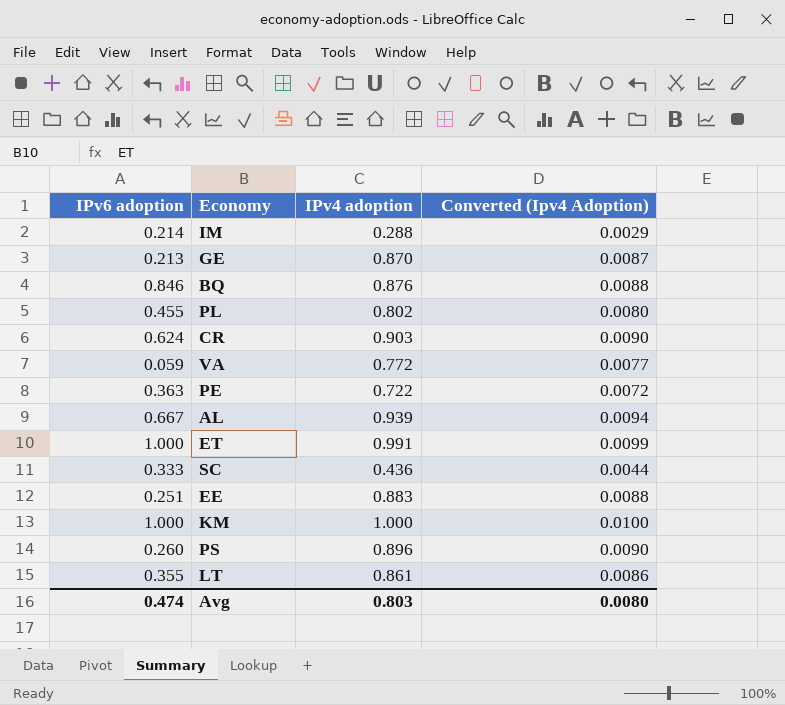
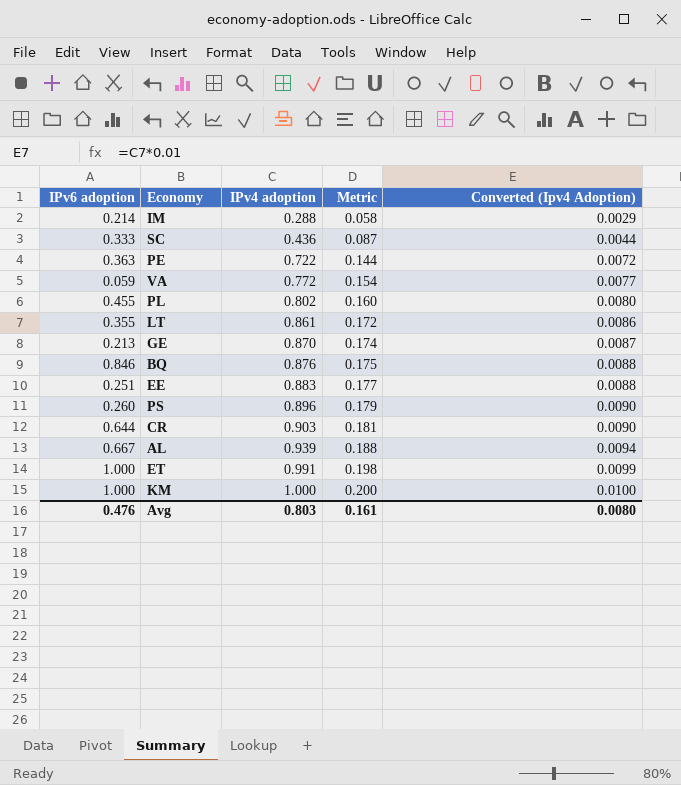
row order: none -> IPv4 adoption ascending
column Metric | formula: none -> [IPv4 adoption] * 0.2
CR | IPv6 adoption: 0.624 -> 0.644
Avg | IPv6 adoption: 0.474 -> 0.476

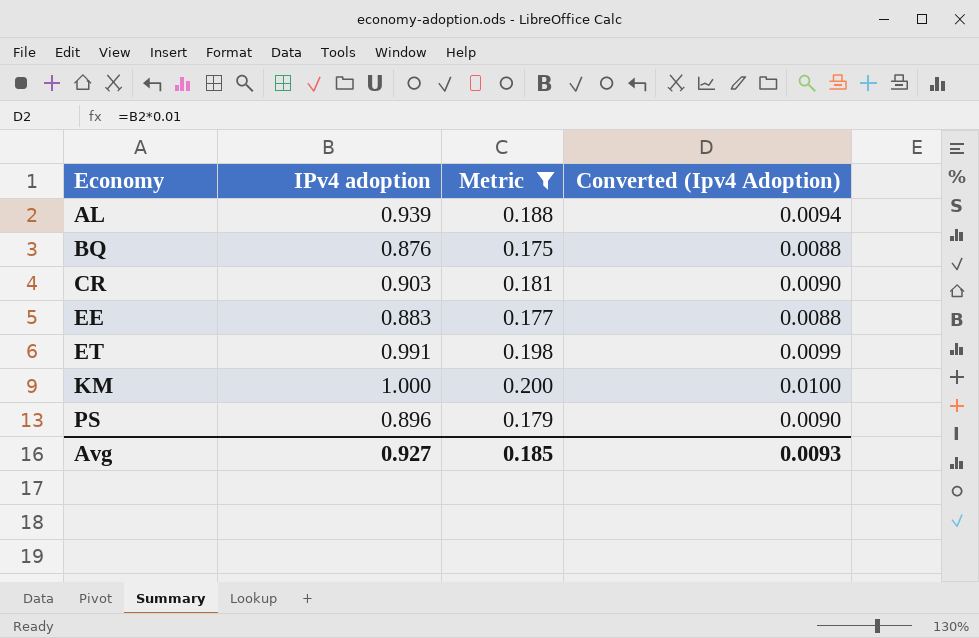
filter: none -> Metric >= 0.175
row order: IPv4 adoption ascending -> Economy ascending
column IPv6 adoption | position: 1 -> none
Avg | IPv4 adoption: 0.803 -> 0.927
Avg | Metric: 0.161 -> 0.185
Avg | Converted (Ipv4 Adoption): 0.0080 -> 0.0093

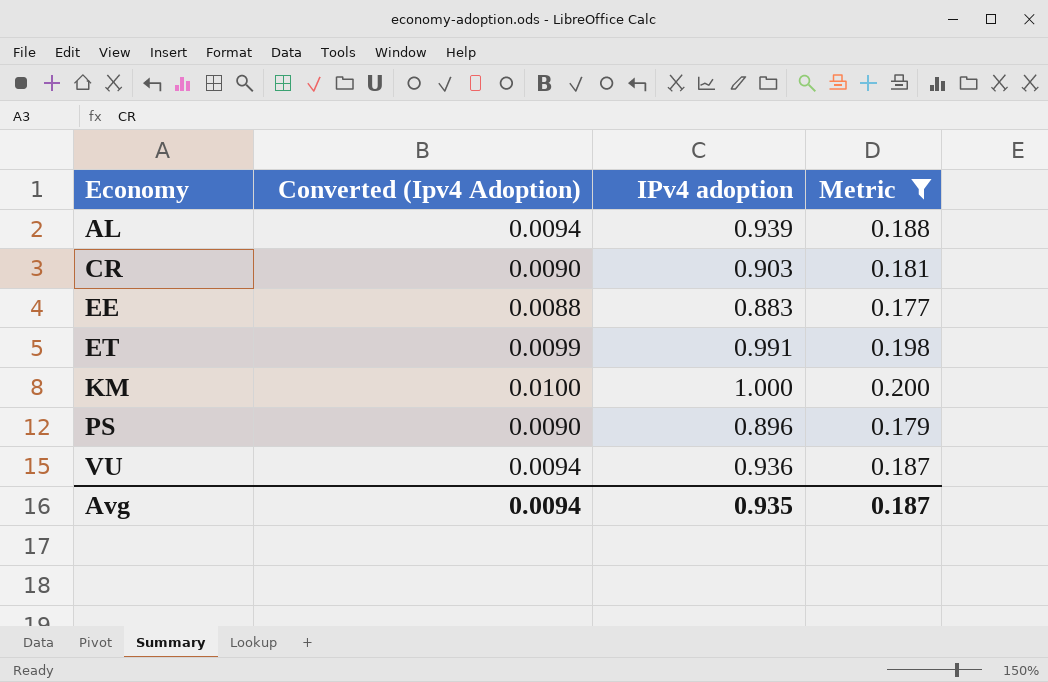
column Converted (Ipv4 Adoption) | position: 4 -> 2
row BQ: 0.876 | 0.175 | 0.0088 -> none
row VU: none -> 0.0094 | 0.936 | 0.187
Avg | Converted (Ipv4 Adoption): 0.0093 -> 0.0094
Avg | IPv4 adoption: 0.927 -> 0.935
Avg | Metric: 0.185 -> 0.187

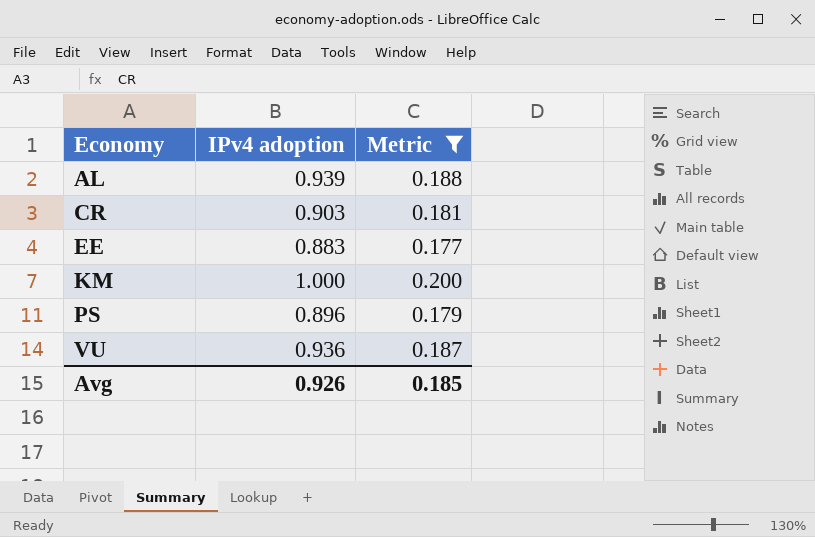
column Converted (Ipv4 Adoption) | formula: [IPv4 adoption] * 0.01 -> none
row ET: 0.0099 | 0.991 | 0.198 -> none
Avg | IPv4 adoption: 0.935 -> 0.926
Avg | Metric: 0.187 -> 0.185

